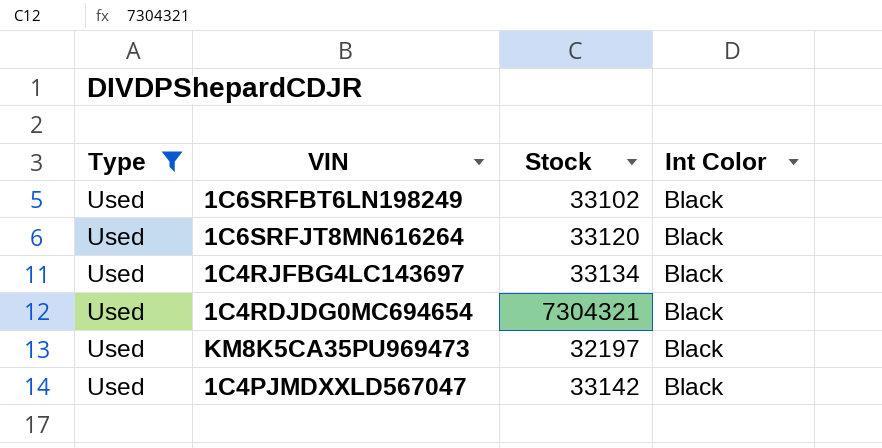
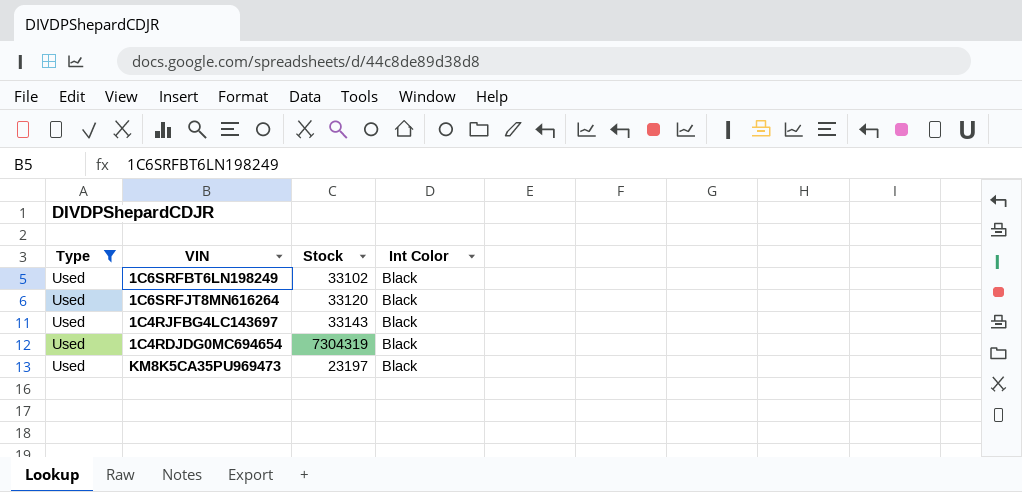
row 1C4PJMDXXLD567047: Used | 33142 | Black -> none
1C4RJFBG4LC143697 | Stock: 33134 -> 33143
1C4RDJDG0MC694654 | Stock: 7304321 -> 7304319
KM8K5CA35PU969473 | Stock: 32197 -> 23197

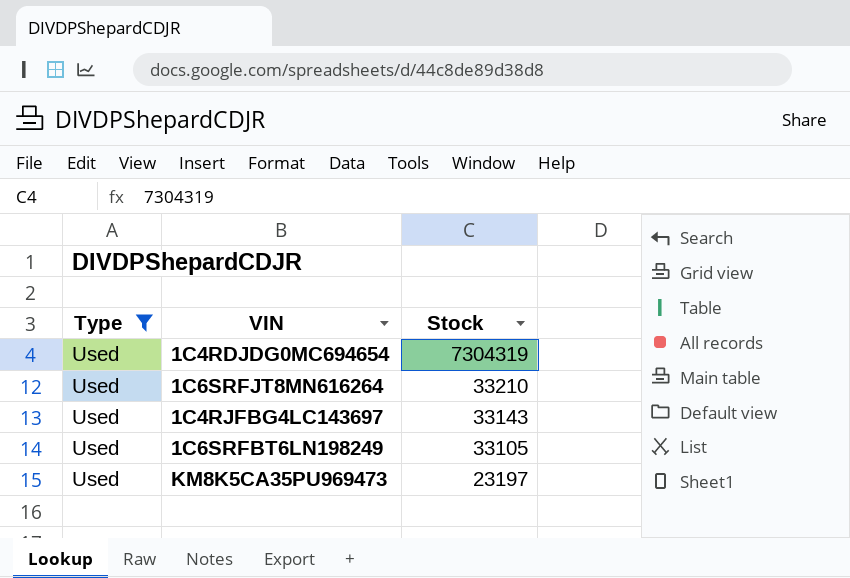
row order: none -> Stock descending
column Int Color | position: 4 -> none
1C6SRFJT8MN616264 | Stock: 33120 -> 33210
1C6SRFBT6LN198249 | Stock: 33102 -> 33105

